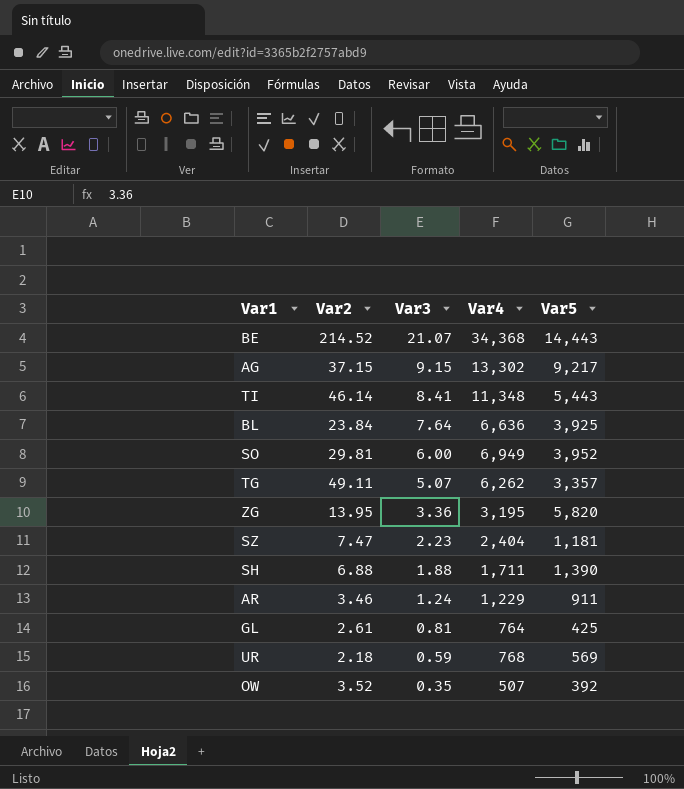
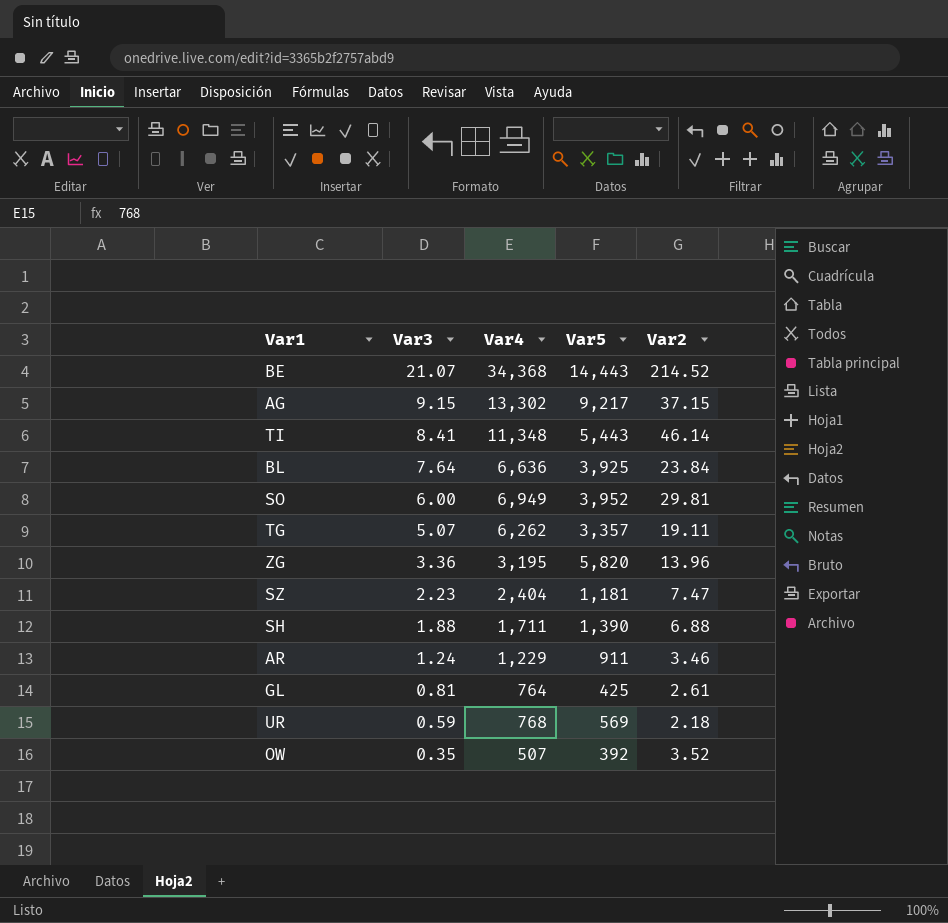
column Var2 | position: 2 -> 5
TG | Var2: 49.11 -> 19.11
ZG | Var2: 13.95 -> 13.96

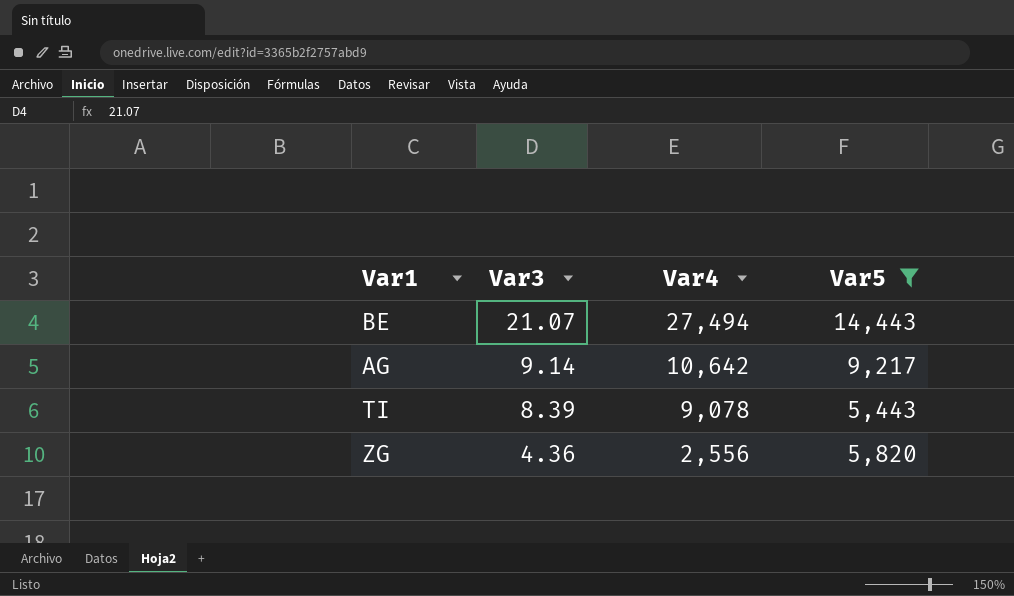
filter: none -> Var5 >= 5,443
column Var2 | position: 5 -> none
BE | Var4: 34,368 -> 27,494
AG | Var3: 9.15 -> 9.14
AG | Var4: 13,302 -> 10,642
TI | Var3: 8.41 -> 8.39
TI | Var4: 11,348 -> 9,078
ZG | Var3: 3.36 -> 4.36
ZG | Var4: 3,195 -> 2,556

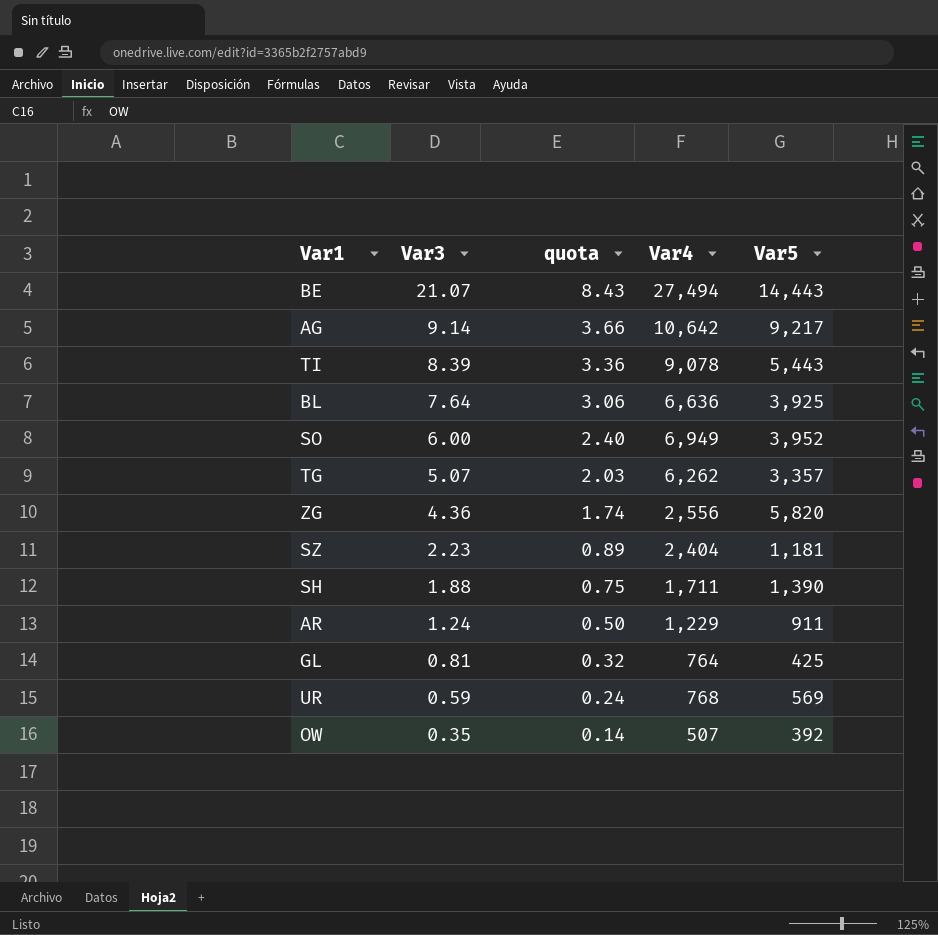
filter: Var5 >= 5,443 -> none
column quota | formula: none -> [Var3] * 0.4

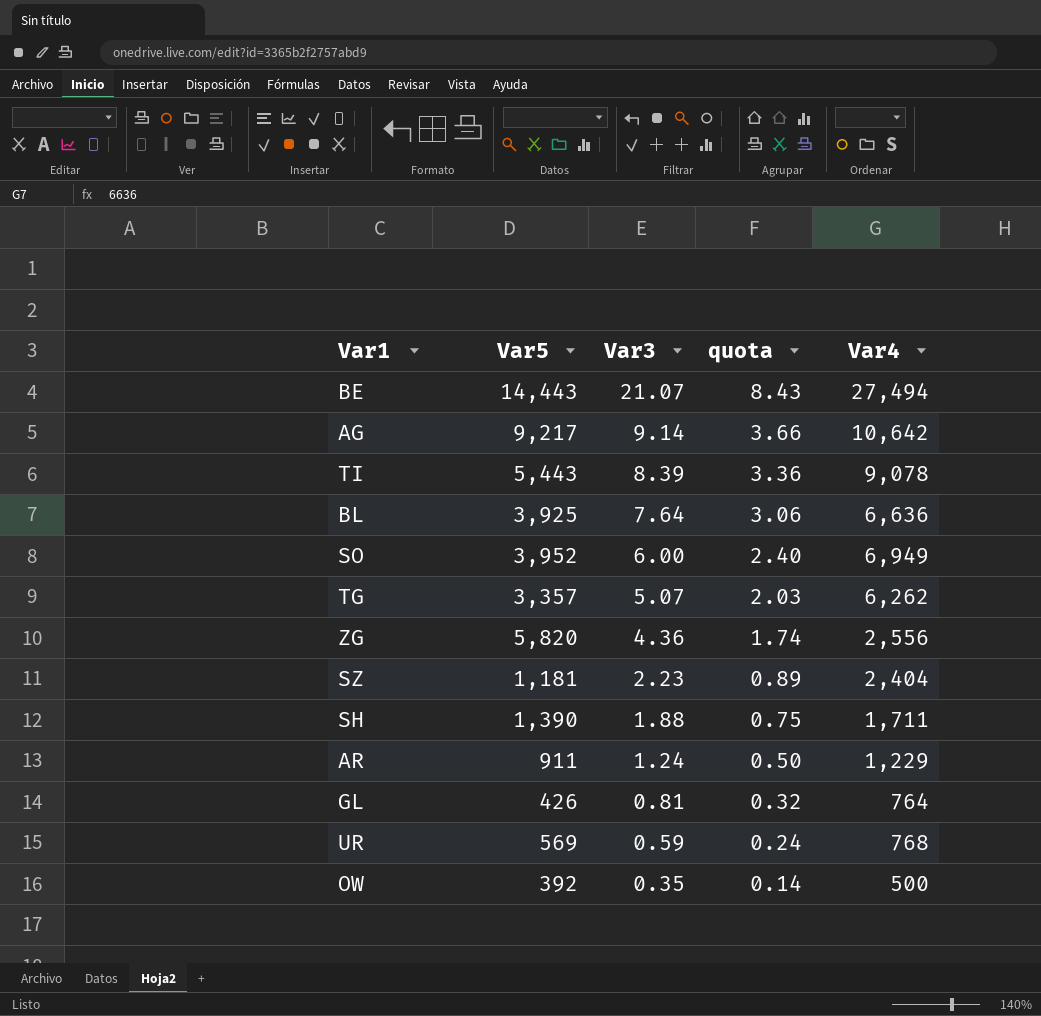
column Var5 | position: 5 -> 2
GL | Var5: 425 -> 426
OW | Var4: 507 -> 500

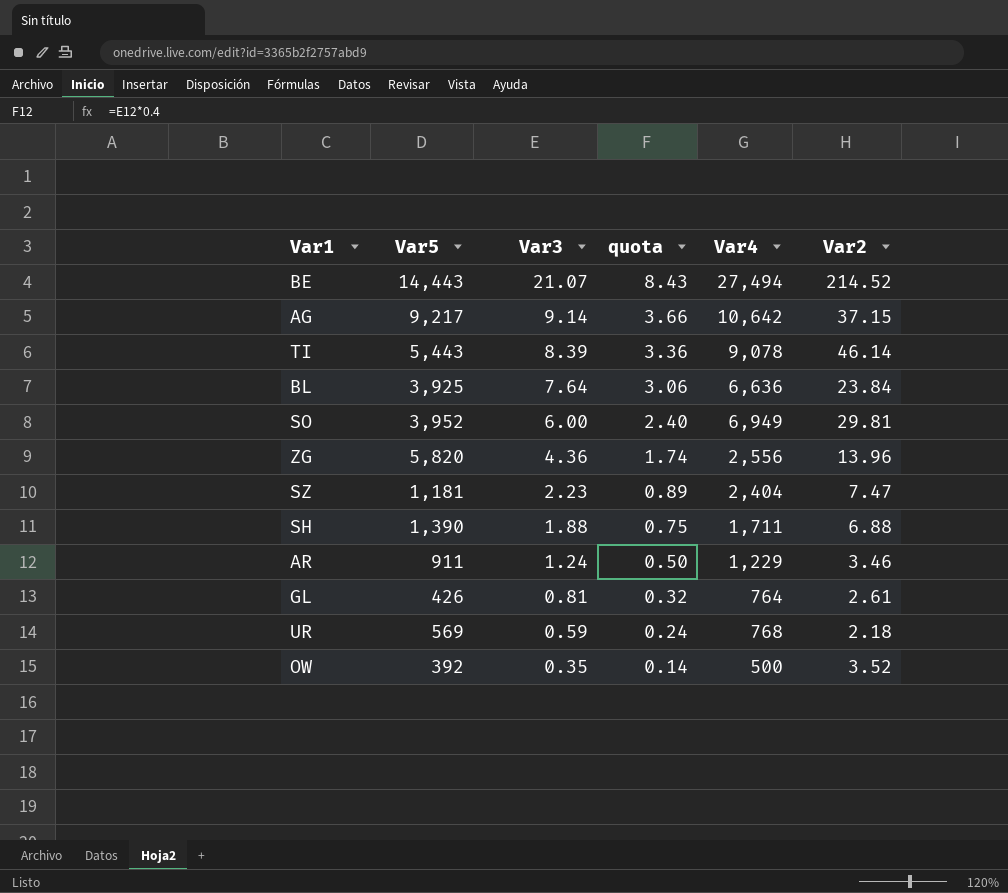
column Var2 | position: none -> 6
row TG: 3,357 | 5.07 | 2.03 | 6,262 -> none

